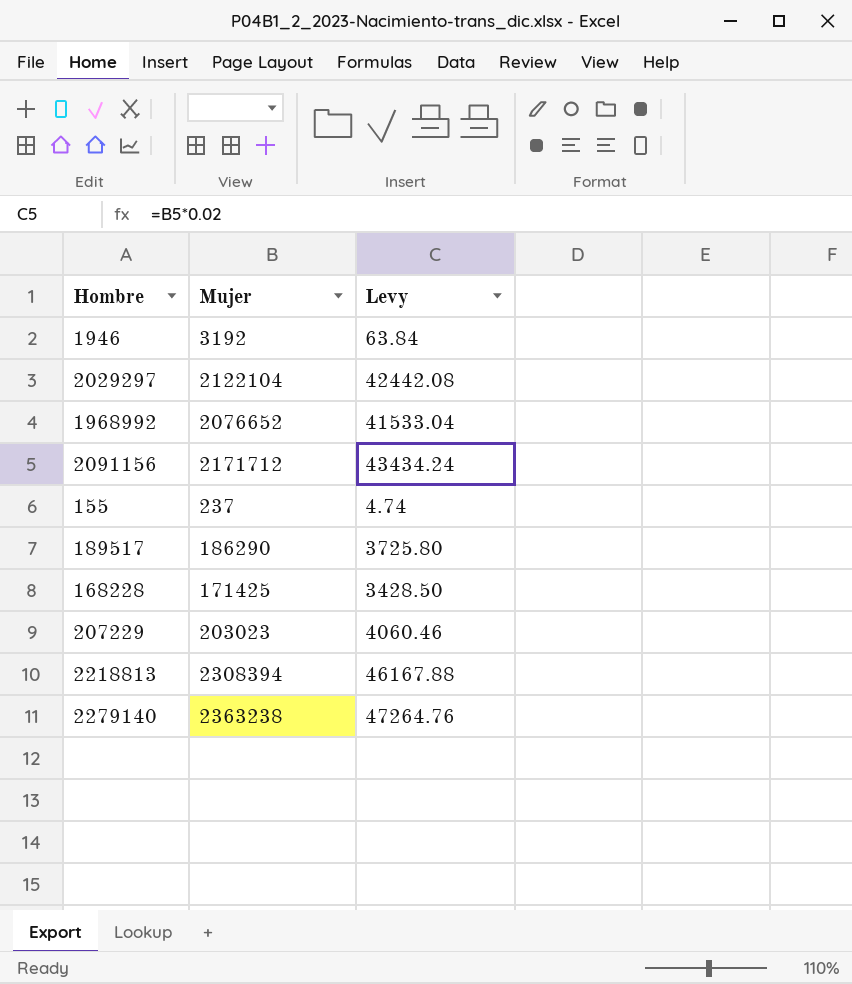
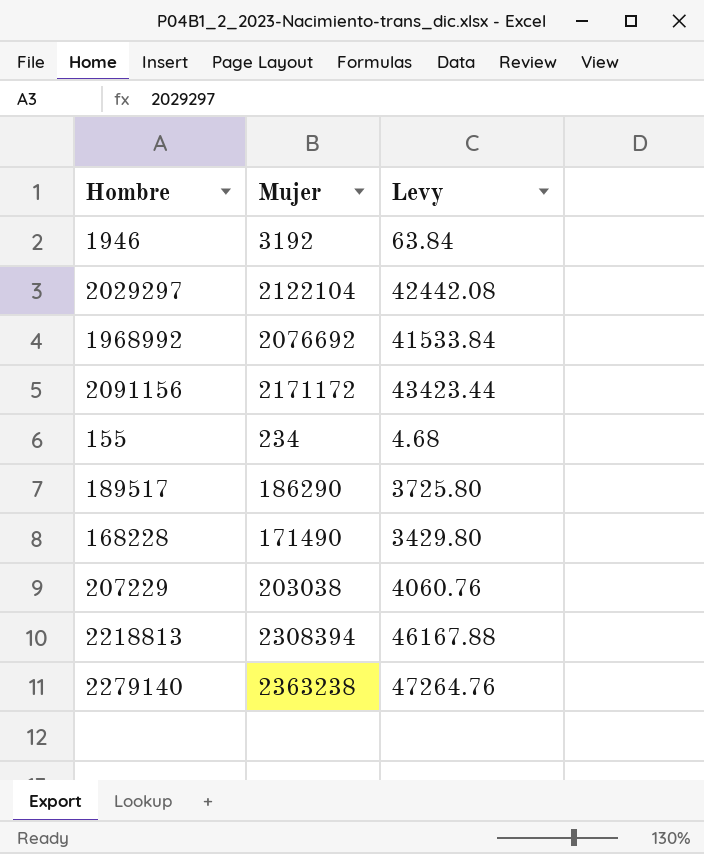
1968992 | Mujer: 2076652 -> 2076692
1968992 | Levy: 41533.04 -> 41533.84
2091156 | Mujer: 2171712 -> 2171172
2091156 | Levy: 43434.24 -> 43423.44
155 | Mujer: 237 -> 234
155 | Levy: 4.74 -> 4.68
168228 | Mujer: 171425 -> 171490
168228 | Levy: 3428.50 -> 3429.80
207229 | Mujer: 203023 -> 203038
207229 | Levy: 4060.46 -> 4060.76

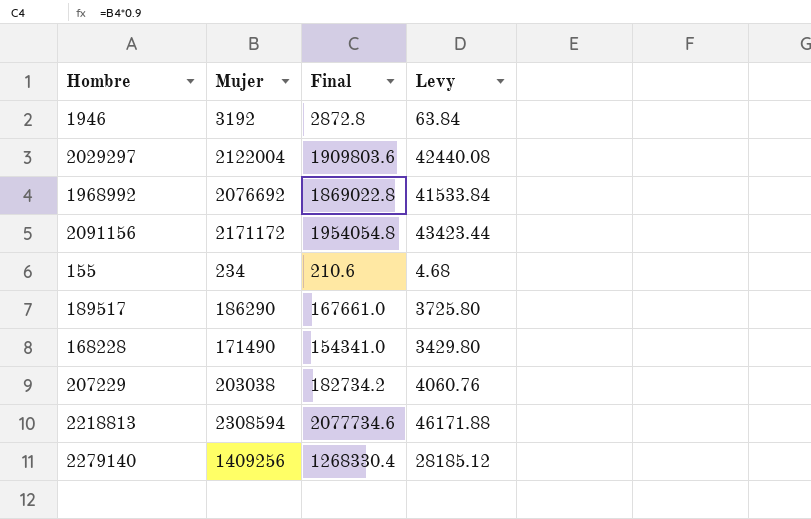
column Final | formula: none -> [Mujer] * 0.9
2029297 | Mujer: 2122104 -> 2122004
2029297 | Levy: 42442.08 -> 42440.08
2218813 | Mujer: 2308394 -> 2308594
2218813 | Levy: 46167.88 -> 46171.88
2279140 | Mujer: 2363238 -> 1409256
2279140 | Levy: 47264.76 -> 28185.12

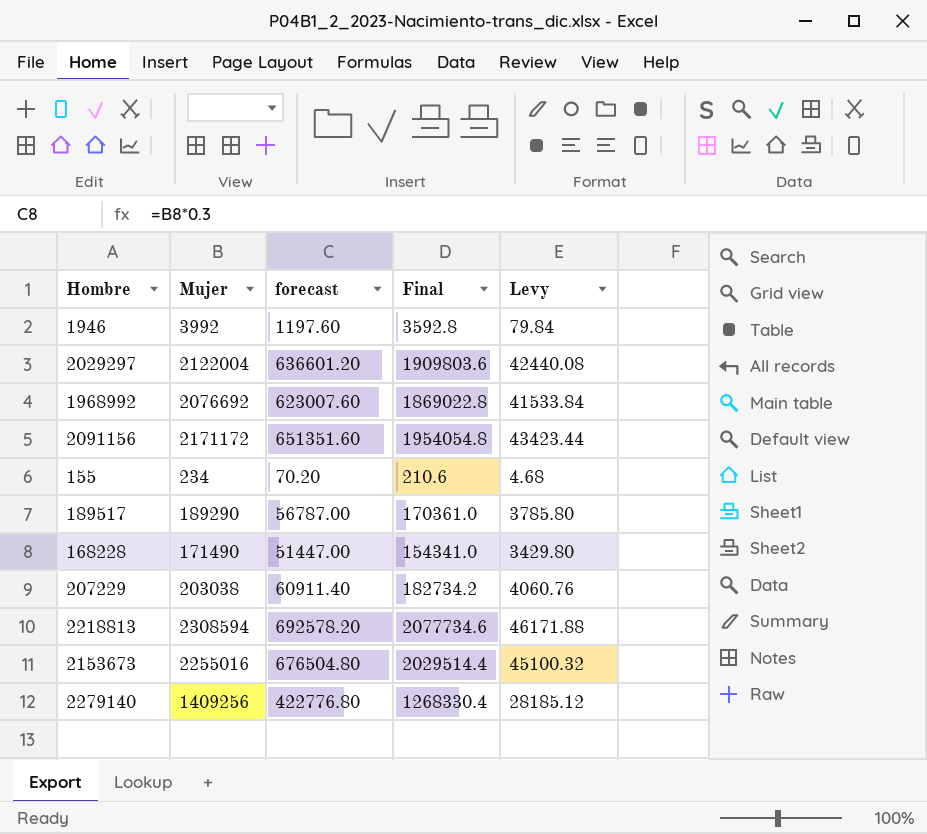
column forecast | formula: none -> [Mujer] * 0.3
1946 | Mujer: 3192 -> 3992
1946 | Final: 2872.8 -> 3592.8
1946 | Levy: 63.84 -> 79.84
189517 | Mujer: 186290 -> 189290
189517 | Final: 167661.0 -> 170361.0
189517 | Levy: 3725.80 -> 3785.80
row 2153673: none -> 2255016 | 676504.80 | 2029514.4 | 45100.32

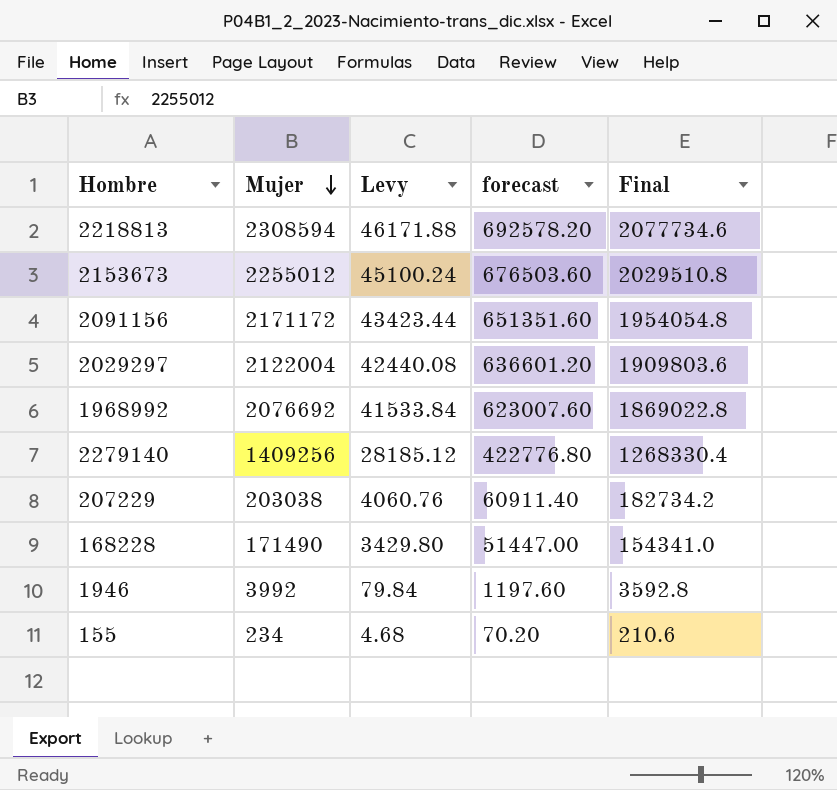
row order: none -> Mujer descending
column Levy | position: 5 -> 3
row 189517: 189290 | 56787.00 | 170361.0 | 3785.80 -> none
2153673 | Mujer: 2255016 -> 2255012
2153673 | Levy: 45100.32 -> 45100.24
2153673 | forecast: 676504.80 -> 676503.60
2153673 | Final: 2029514.4 -> 2029510.8

